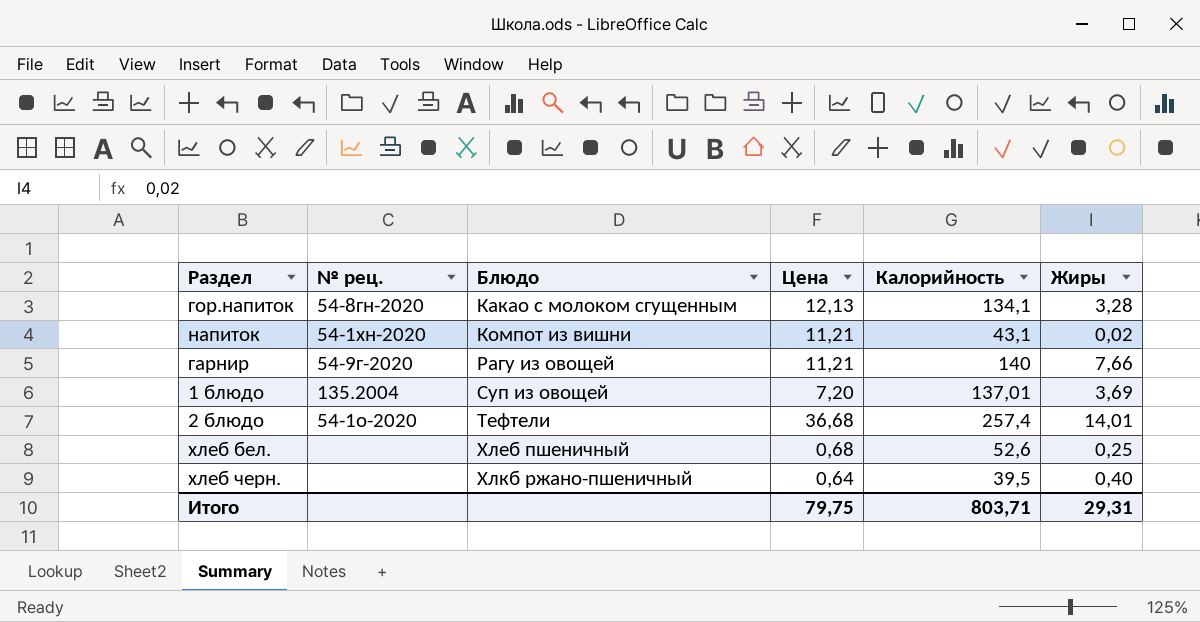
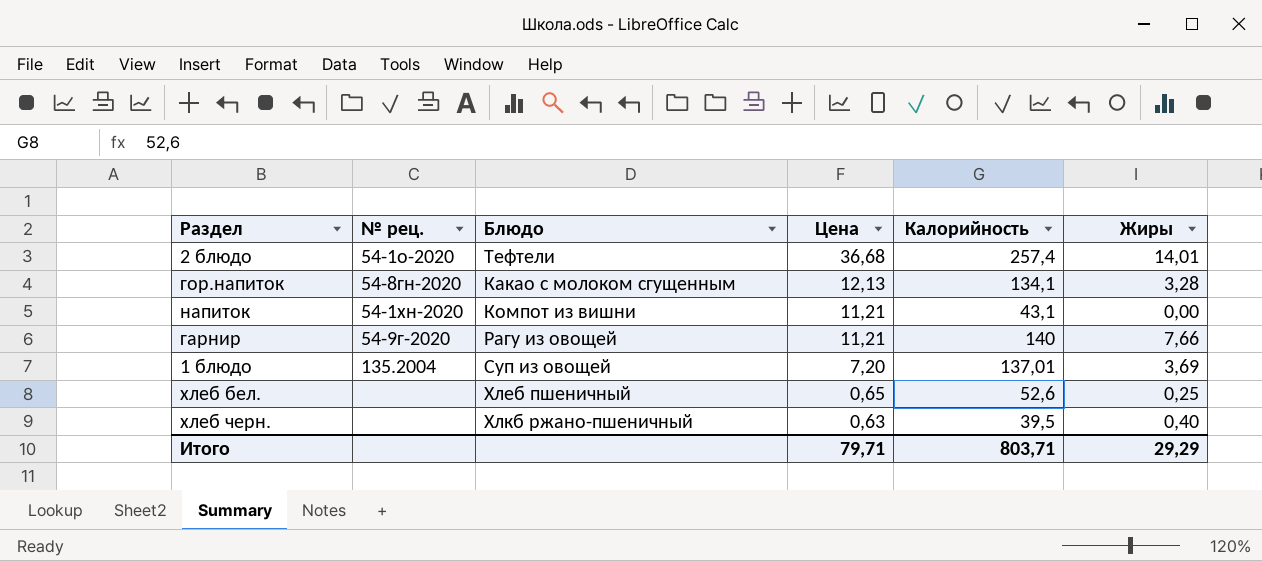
row order: Блюдо ascending -> Цена descending
напиток | Жиры: 0,02 -> 0,00
хлеб бел. | Цена: 0,68 -> 0,65
хлеб черн. | Цена: 0,64 -> 0,63
Итого | Цена: 79,75 -> 79,71
Итого | Жиры: 29,31 -> 29,29

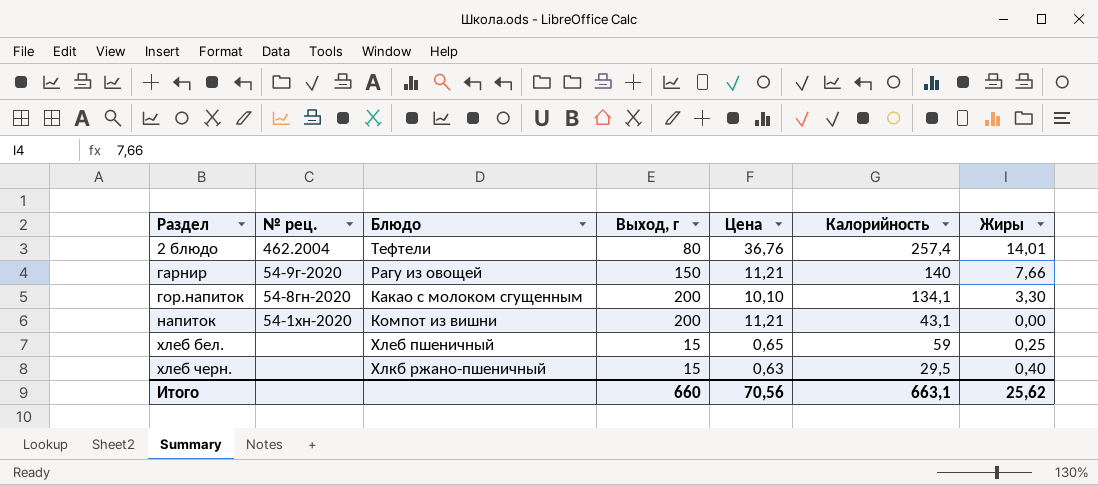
row order: Цена descending -> Раздел ascending
column Выход, г | position: none -> 4
row 1 блюдо: 135.2004 | Суп из овощей | 7,20 | 137,01 | 3,69 -> none
2 блюдо | № рец.: 54-1о-2020 -> 462.2004
2 блюдо | Цена: 36,68 -> 36,76
гор.напиток | Цена: 12,13 -> 10,10
гор.напиток | Жиры: 3,28 -> 3,30
хлеб бел. | Калорийность: 52,6 -> 59
хлеб черн. | Калорийность: 39,5 -> 29,5
Итого | Цена: 79,71 -> 70,56
Итого | Калорийность: 803,71 -> 663,1
Итого | Жиры: 29,29 -> 25,62

